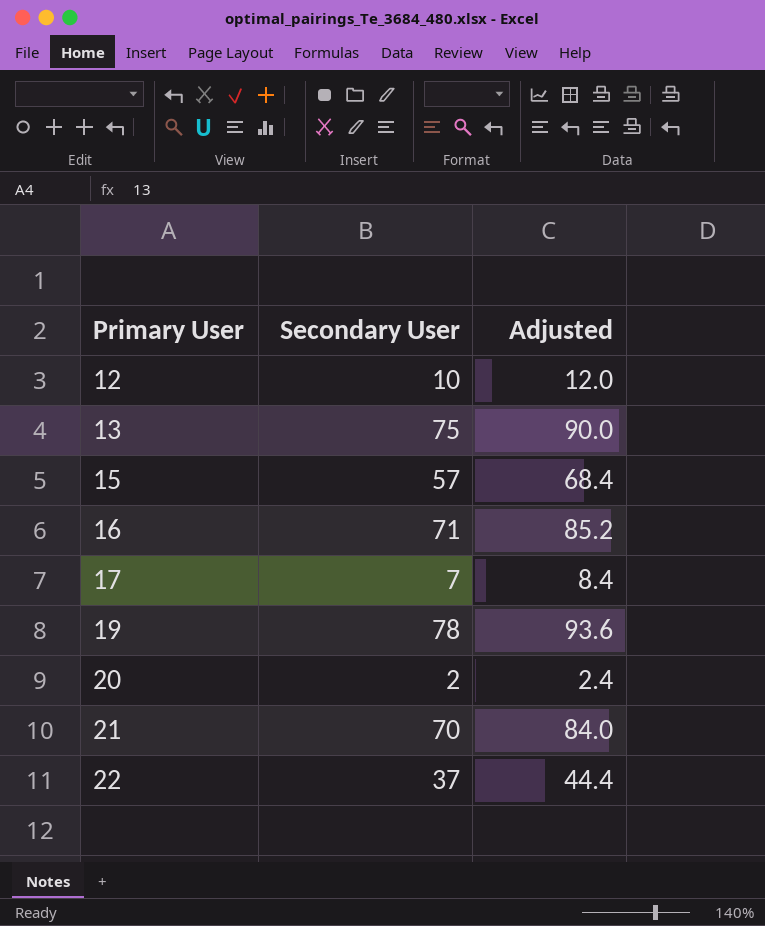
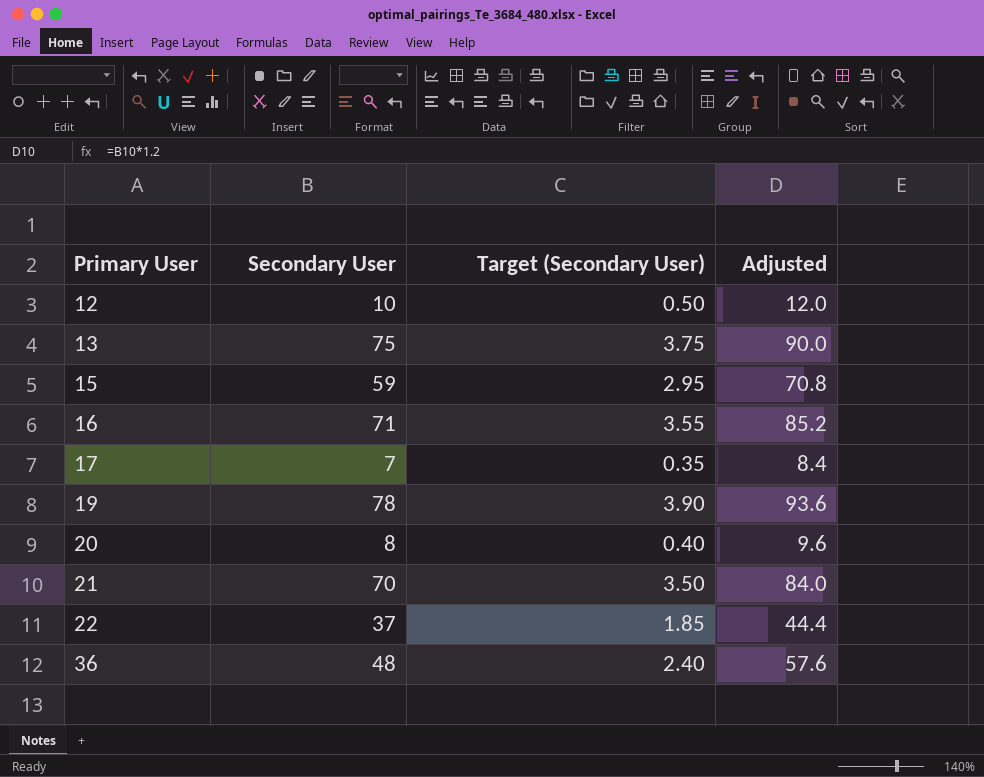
column Target (Secondary User) | formula: none -> [Secondary User] * 0.05
15 | Secondary User: 57 -> 59
15 | Adjusted: 68.4 -> 70.8
20 | Secondary User: 2 -> 8
20 | Adjusted: 2.4 -> 9.6
row 36: none -> 48 | 2.40 | 57.6

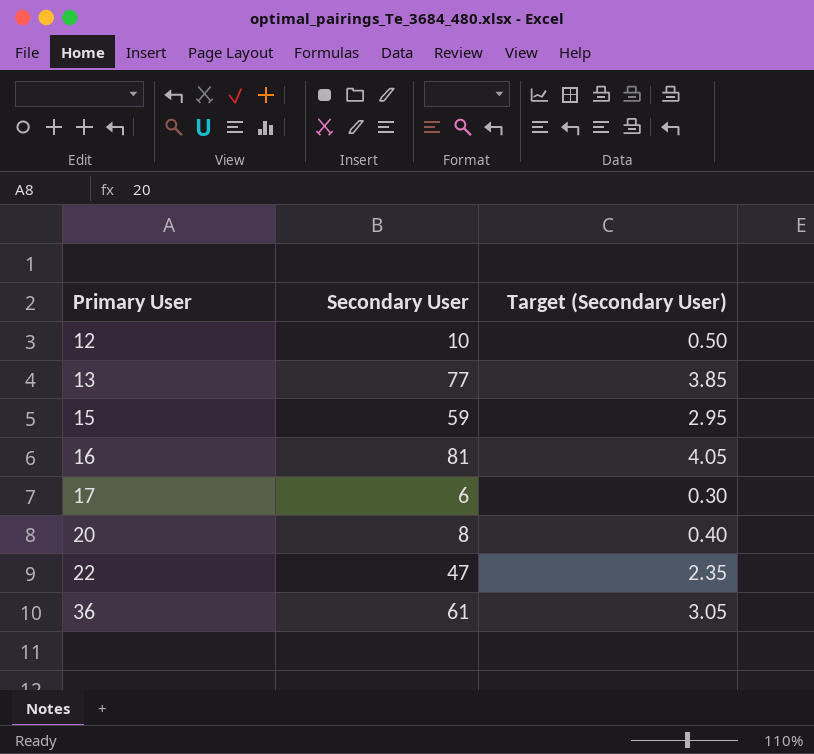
column Adjusted | formula: [Secondary User] * 1.2 -> none
row 19: 78 | 3.90 | 93.6 -> none
row 21: 70 | 3.50 | 84.0 -> none
13 | Secondary User: 75 -> 77
13 | Target (Secondary User): 3.75 -> 3.85
16 | Secondary User: 71 -> 81
16 | Target (Secondary User): 3.55 -> 4.05
17 | Secondary User: 7 -> 6
17 | Target (Secondary User): 0.35 -> 0.30
22 | Secondary User: 37 -> 47
22 | Target (Secondary User): 1.85 -> 2.35
36 | Secondary User: 48 -> 61
36 | Target (Secondary User): 2.40 -> 3.05

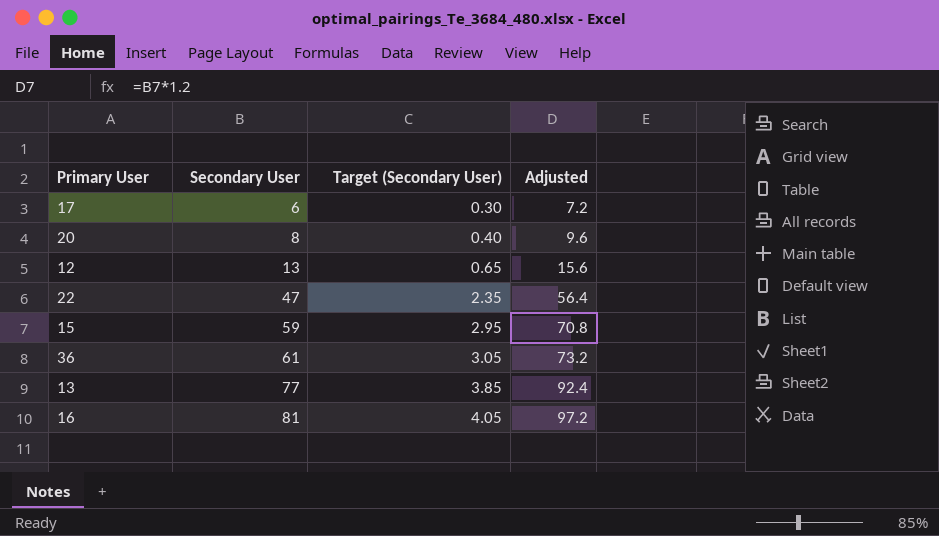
row order: Primary User ascending -> Secondary User ascending
column Adjusted | formula: none -> [Secondary User] * 1.2
12 | Secondary User: 10 -> 13
12 | Target (Secondary User): 0.50 -> 0.65

